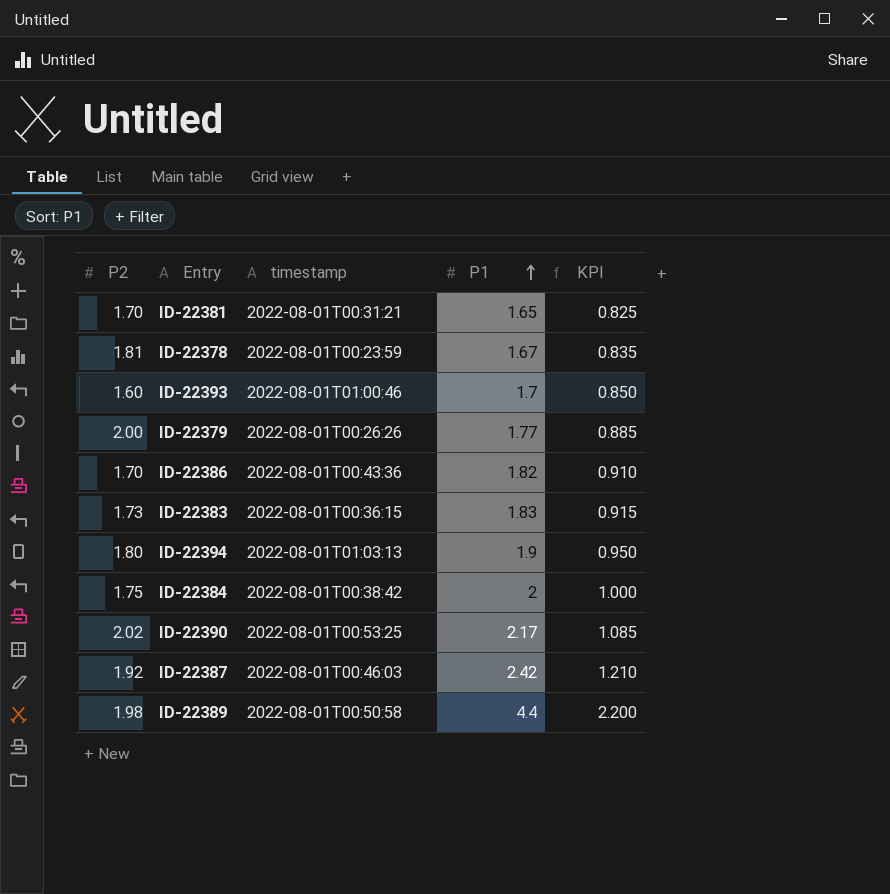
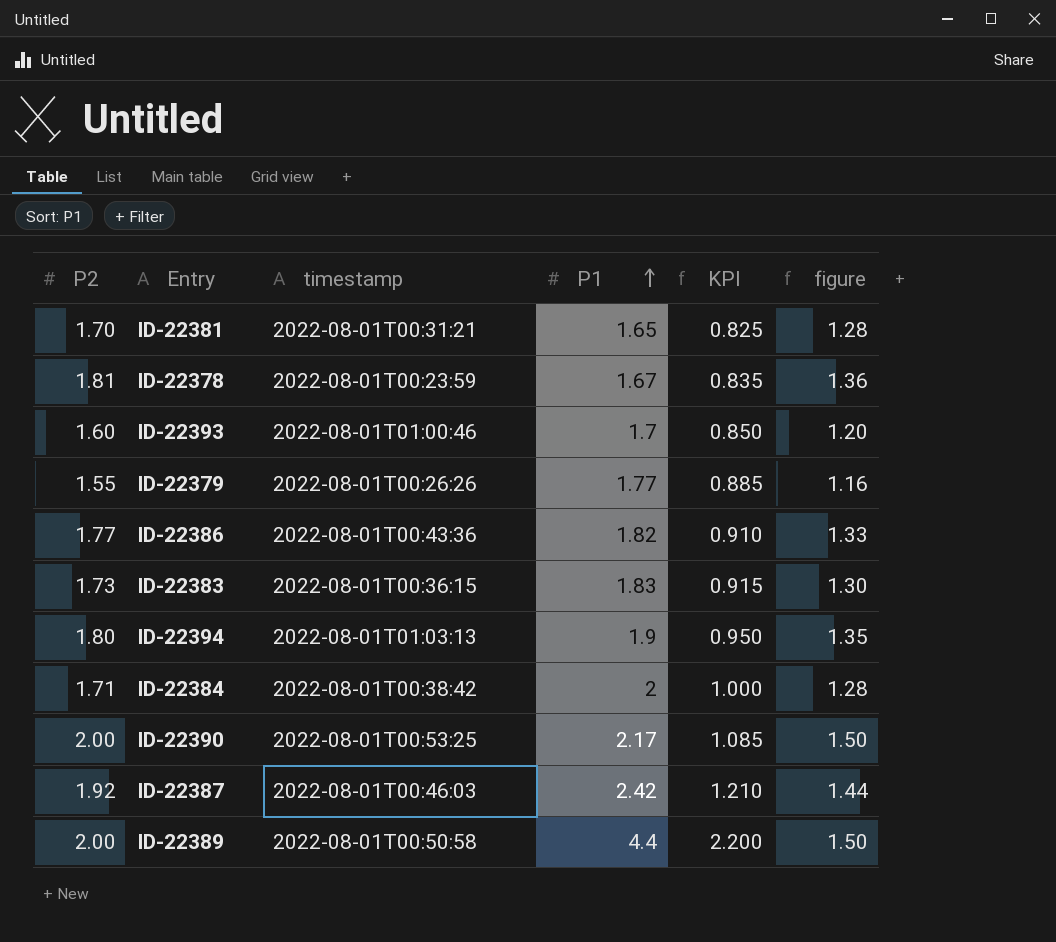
column figure | formula: none -> [P2] * 0.75
ID-22379 | P2: 2.00 -> 1.55
ID-22386 | P2: 1.70 -> 1.77
ID-22384 | P2: 1.75 -> 1.71
ID-22390 | P2: 2.02 -> 2.00
ID-22389 | P2: 1.98 -> 2.00

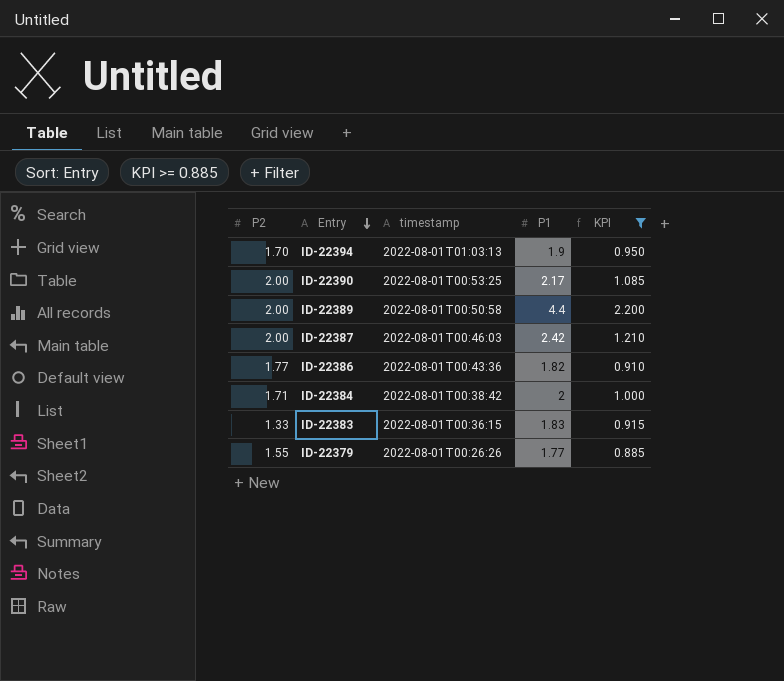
filter: none -> KPI >= 0.885
row order: P1 ascending -> Entry descending
column figure | formula: [P2] * 0.75 -> none
ID-22394 | P2: 1.80 -> 1.70
ID-22387 | P2: 1.92 -> 2.00
ID-22383 | P2: 1.73 -> 1.33

